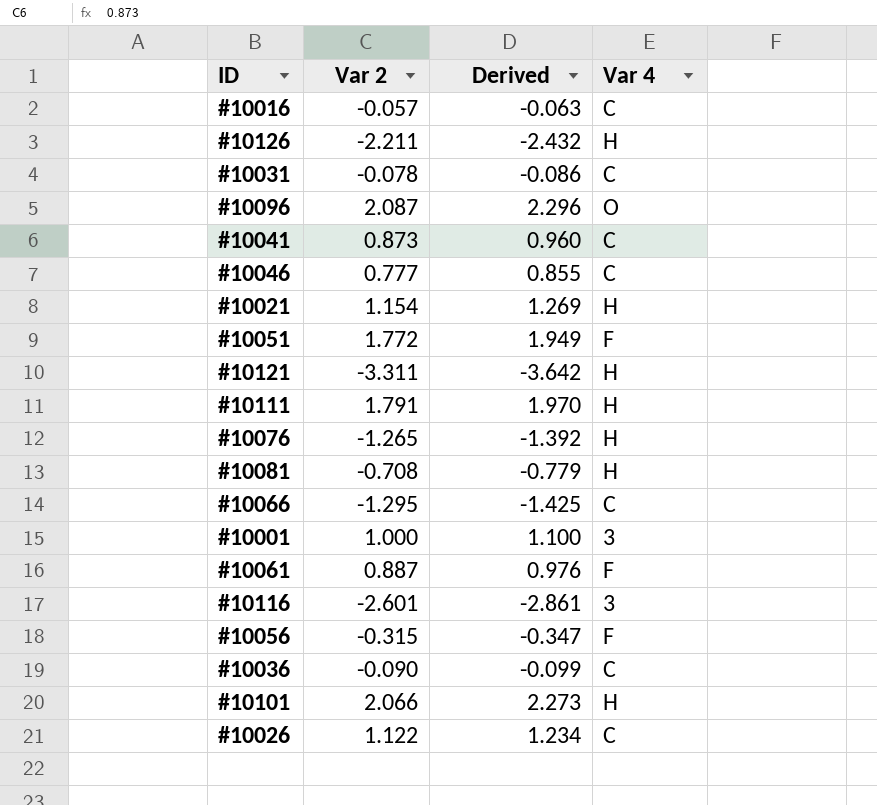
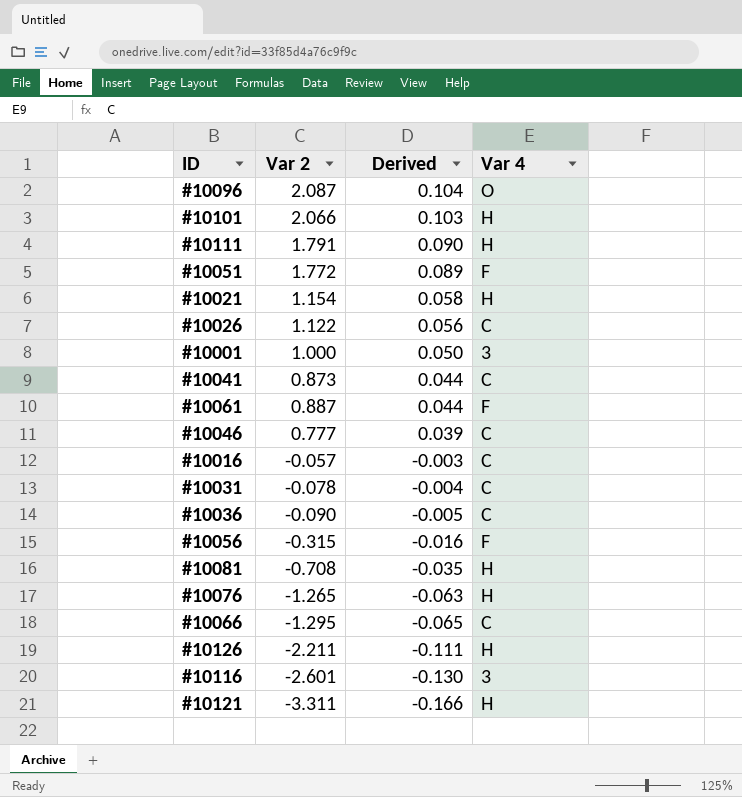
row order: none -> Derived descending
column Derived | formula: [Var 2] * 1.1 -> [Var 2] * 0.05

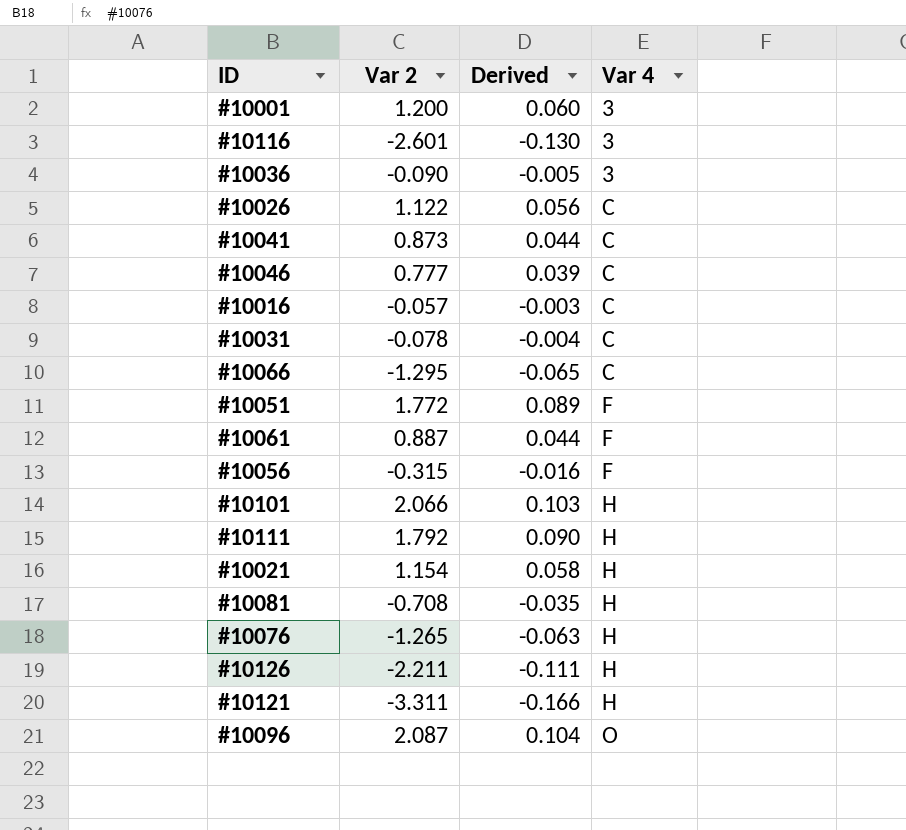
row order: Derived descending -> Var 4 ascending
#10001 | Var 2: 1.000 -> 1.200
#10001 | Derived: 0.050 -> 0.060
#10036 | Var 4: C -> 3
#10111 | Var 2: 1.791 -> 1.792

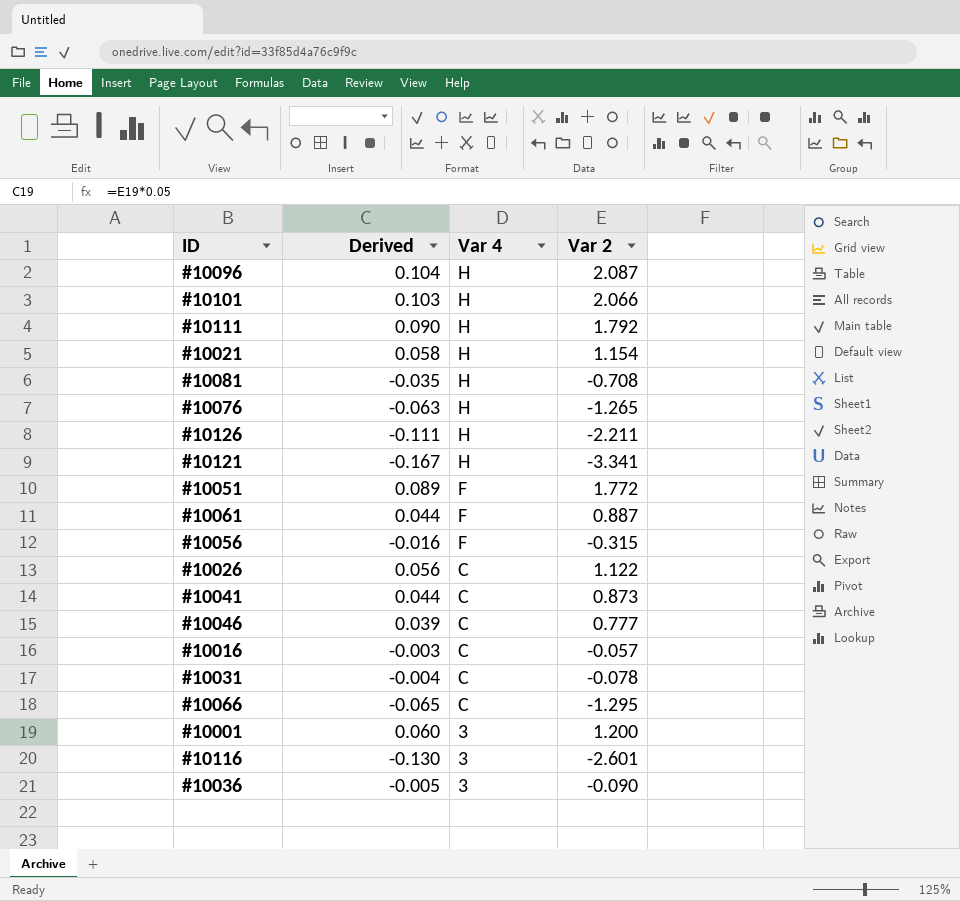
row order: Var 4 ascending -> Var 4 descending
column Var 2 | position: 2 -> 4
#10096 | Var 4: O -> H
#10121 | Derived: -0.166 -> -0.167
#10121 | Var 2: -3.311 -> -3.341

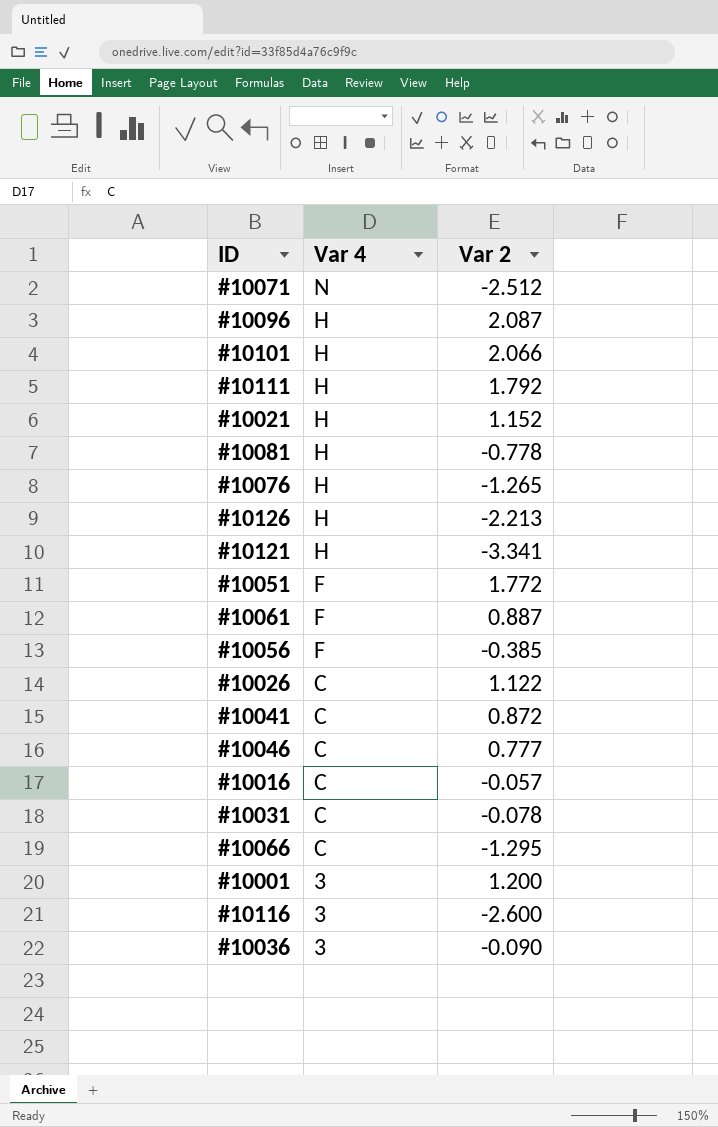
column Derived | formula: [Var 2] * 0.05 -> none
row #10071: none -> N | -2.512
#10021 | Var 2: 1.154 -> 1.152
#10081 | Var 2: -0.708 -> -0.778
#10126 | Var 2: -2.211 -> -2.213
#10056 | Var 2: -0.315 -> -0.385
#10041 | Var 2: 0.873 -> 0.872
#10116 | Var 2: -2.601 -> -2.600

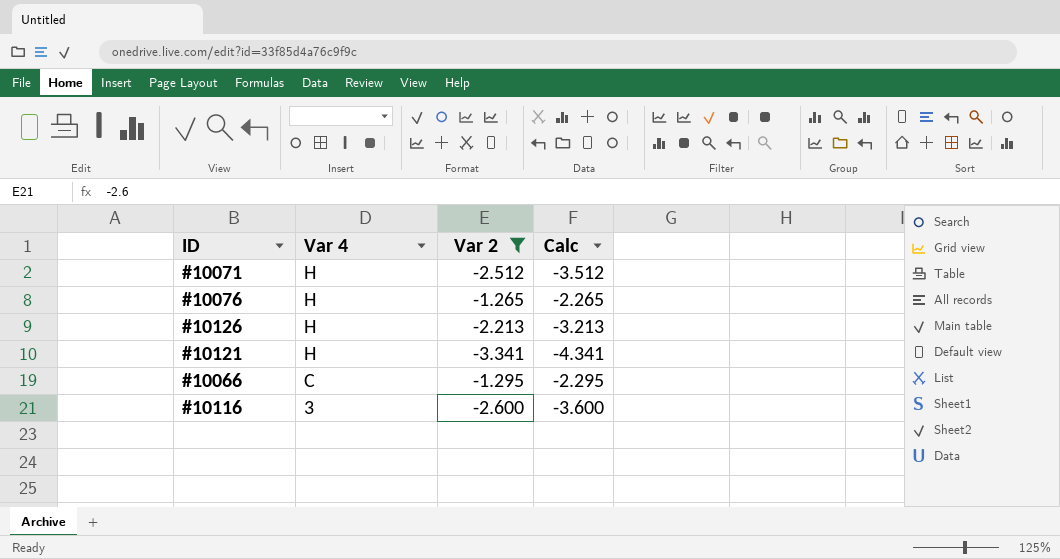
filter: none -> Var 2 <= -1.265
column Calc | formula: none -> [Var 2] - 1
#10071 | Var 4: N -> H

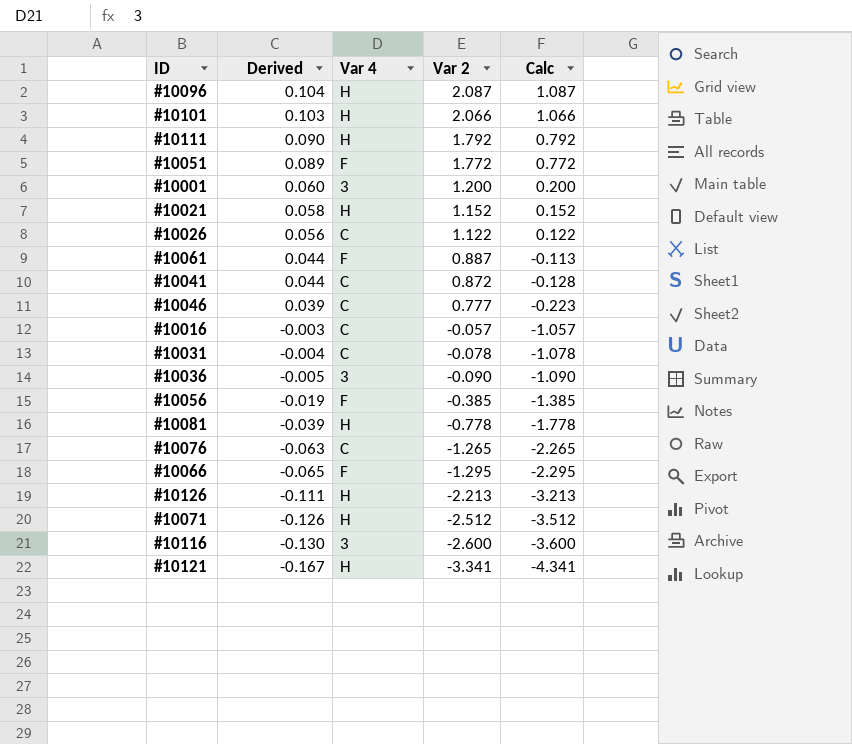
filter: Var 2 <= -1.265 -> none
row order: Var 4 descending -> Derived descending
column Derived | formula: none -> [Var 2] * 0.05
#10076 | Var 4: H -> C
#10066 | Var 4: C -> F

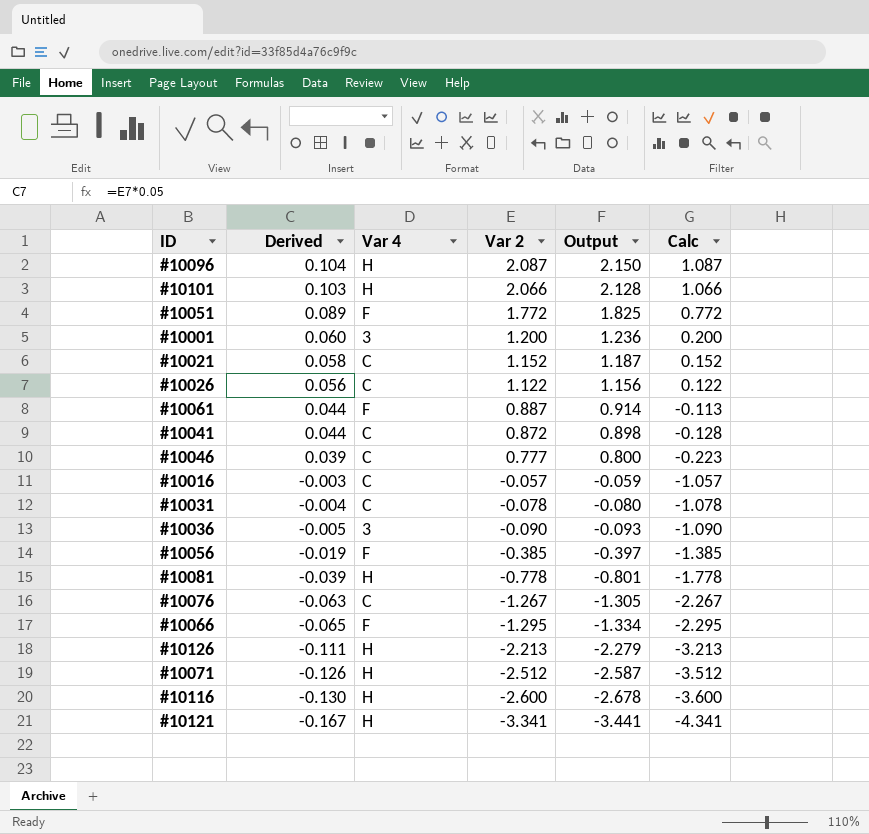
column Output | formula: none -> [Var 2] * 1.03
row #10111: 0.090 | H | 1.792 | 0.792 -> none
#10021 | Var 4: H -> C
#10076 | Var 2: -1.265 -> -1.267
#10076 | Calc: -2.265 -> -2.267
#10116 | Var 4: 3 -> H

